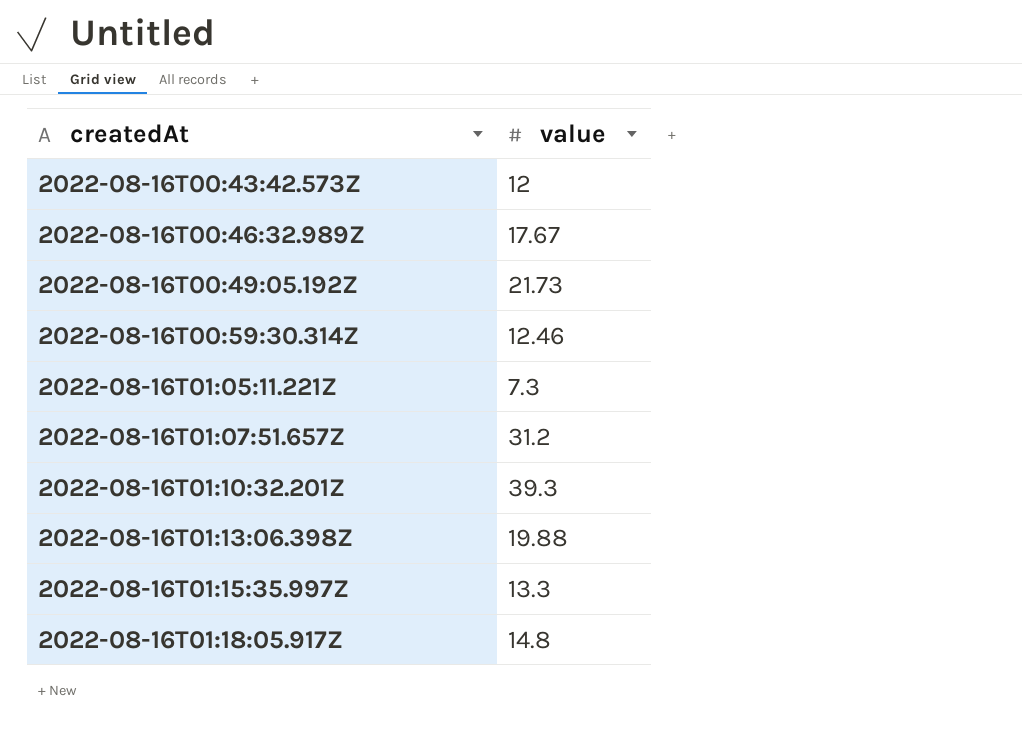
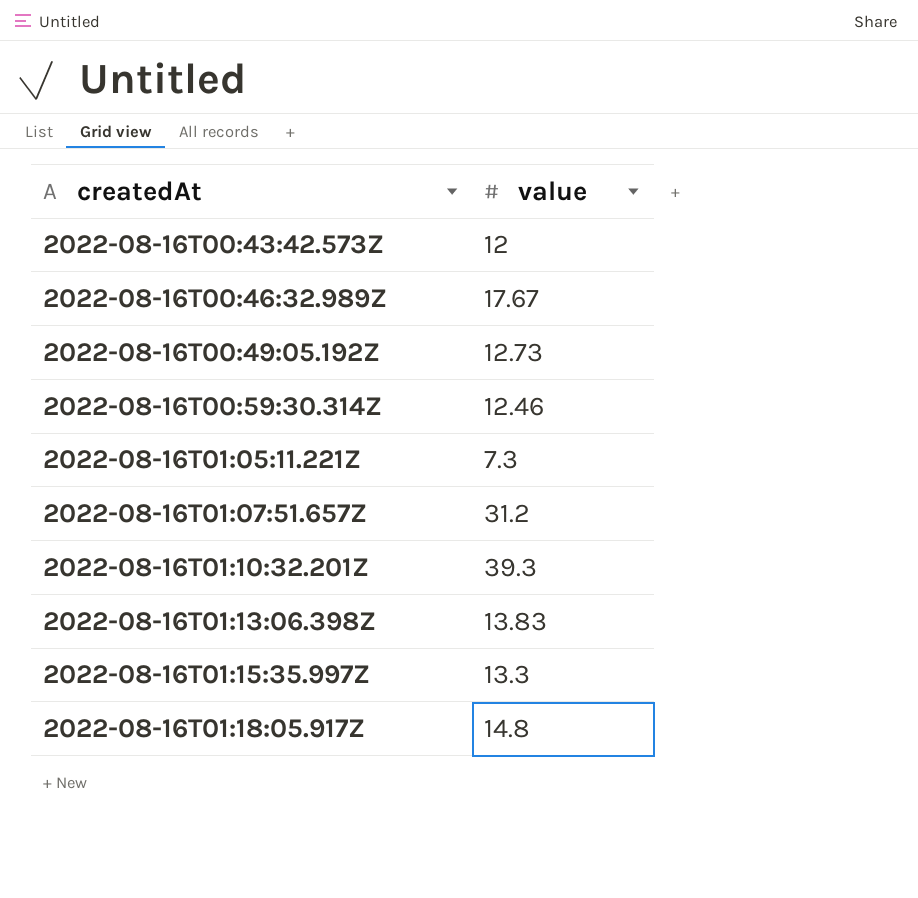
2022-08-16T00:49:05.192Z | value: 21.73 -> 12.73
2022-08-16T01:13:06.398Z | value: 19.88 -> 13.83

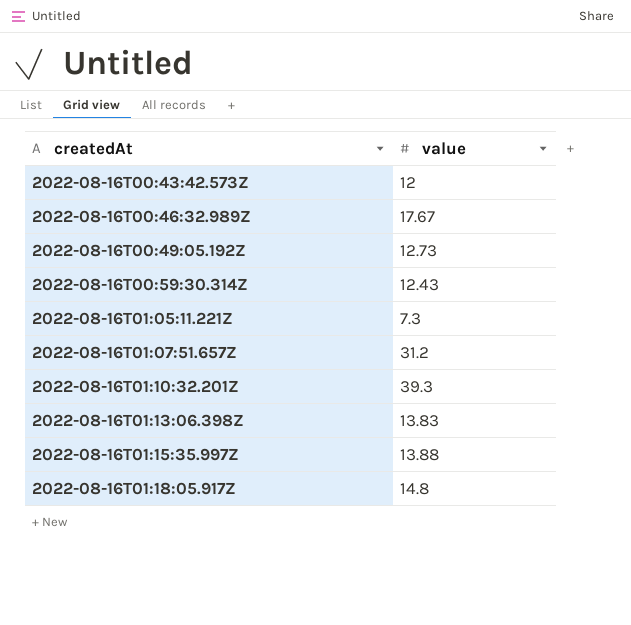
2022-08-16T00:59:30.314Z | value: 12.46 -> 12.43
2022-08-16T01:15:35.997Z | value: 13.3 -> 13.88

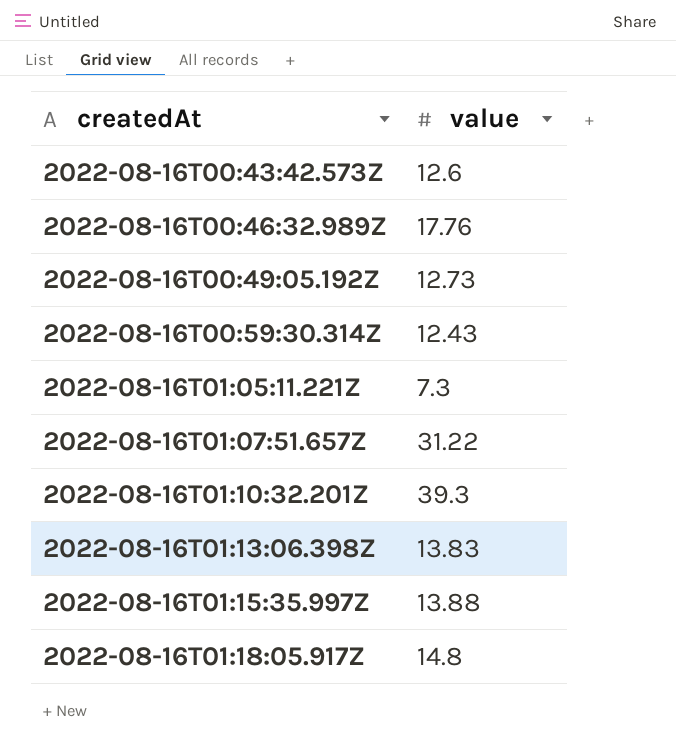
2022-08-16T00:43:42.573Z | value: 12 -> 12.6
2022-08-16T00:46:32.989Z | value: 17.67 -> 17.76
2022-08-16T01:07:51.657Z | value: 31.2 -> 31.22

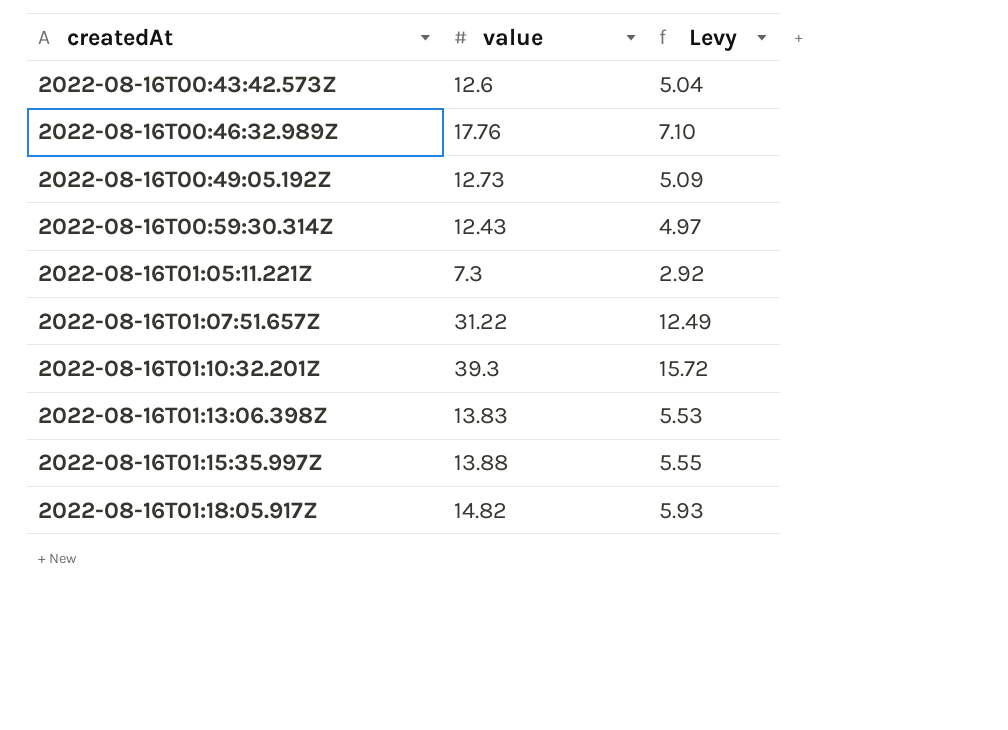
column Levy | formula: none -> [value] * 0.4
2022-08-16T01:18:05.917Z | value: 14.8 -> 14.82

